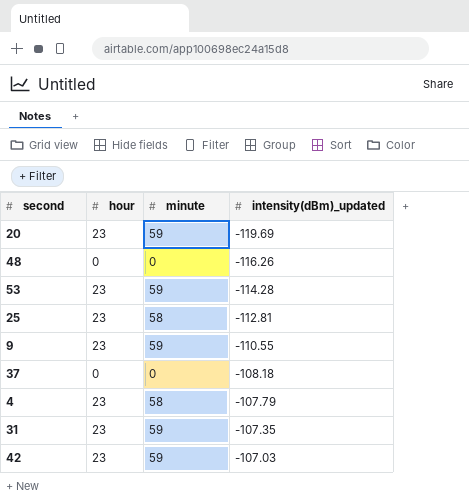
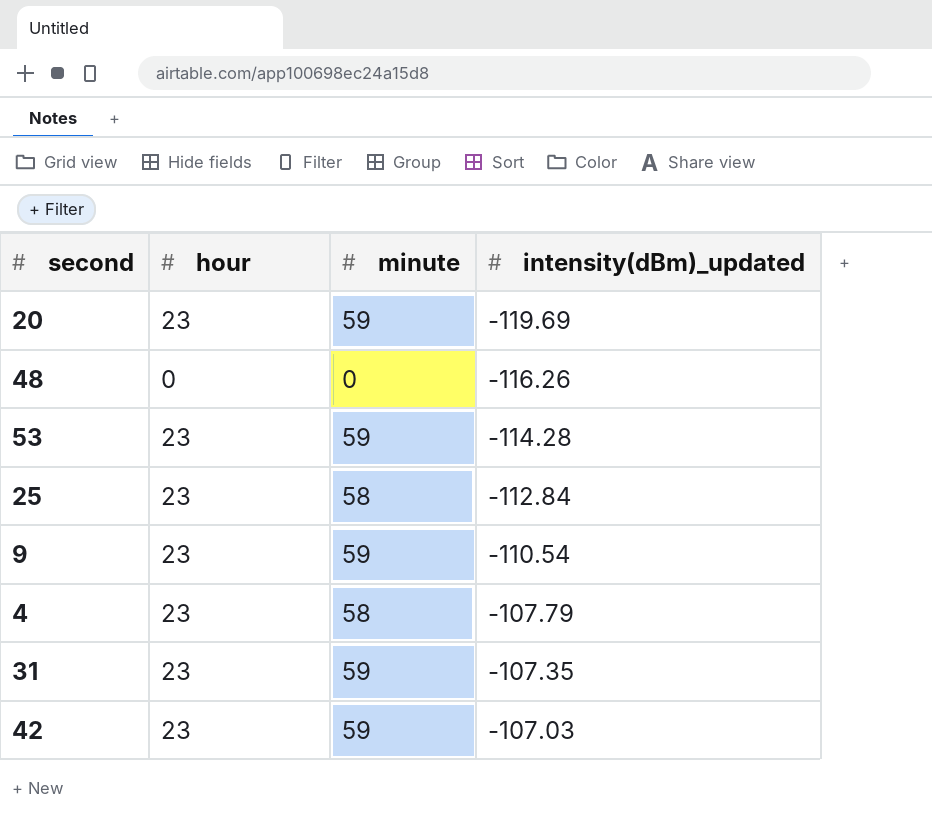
row 37: 0 | 0 | -108.18 -> none
25 | intensity(dBm)_updated: -112.81 -> -112.84
9 | intensity(dBm)_updated: -110.55 -> -110.54

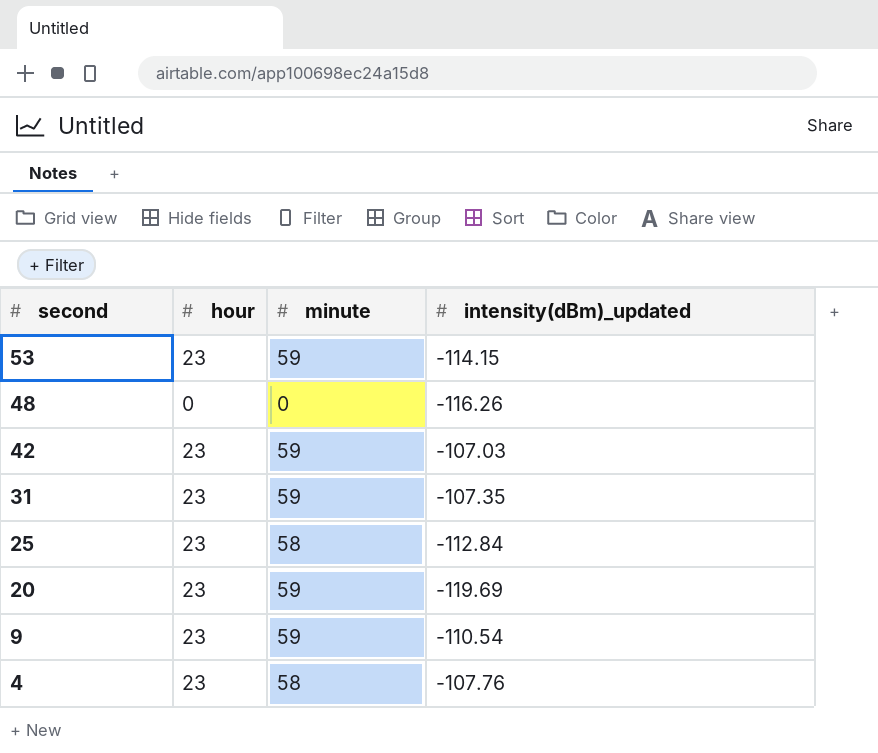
row order: intensity(dBm)_updated ascending -> second descending
53 | intensity(dBm)_updated: -114.28 -> -114.15
4 | intensity(dBm)_updated: -107.79 -> -107.76

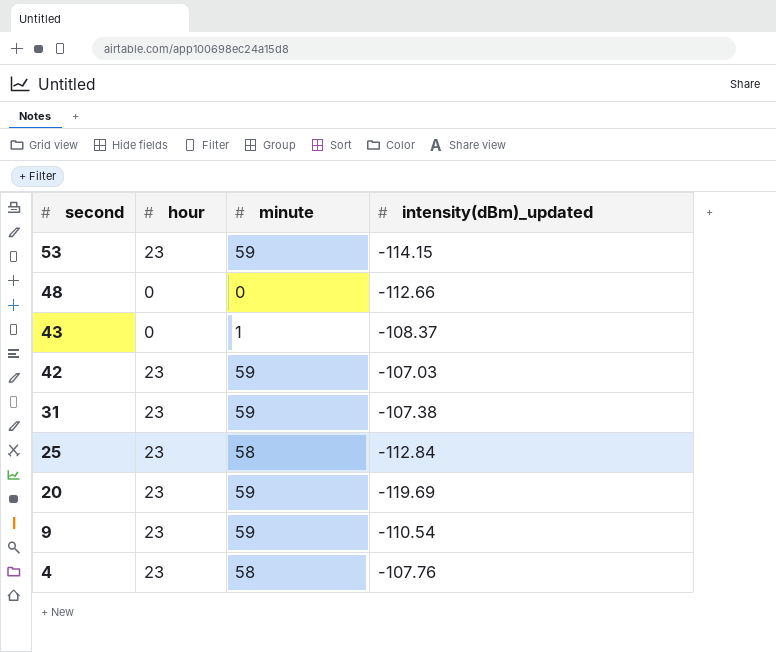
48 | intensity(dBm)_updated: -116.26 -> -112.66
row 43: none -> 0 | 1 | -108.37
31 | intensity(dBm)_updated: -107.35 -> -107.38

